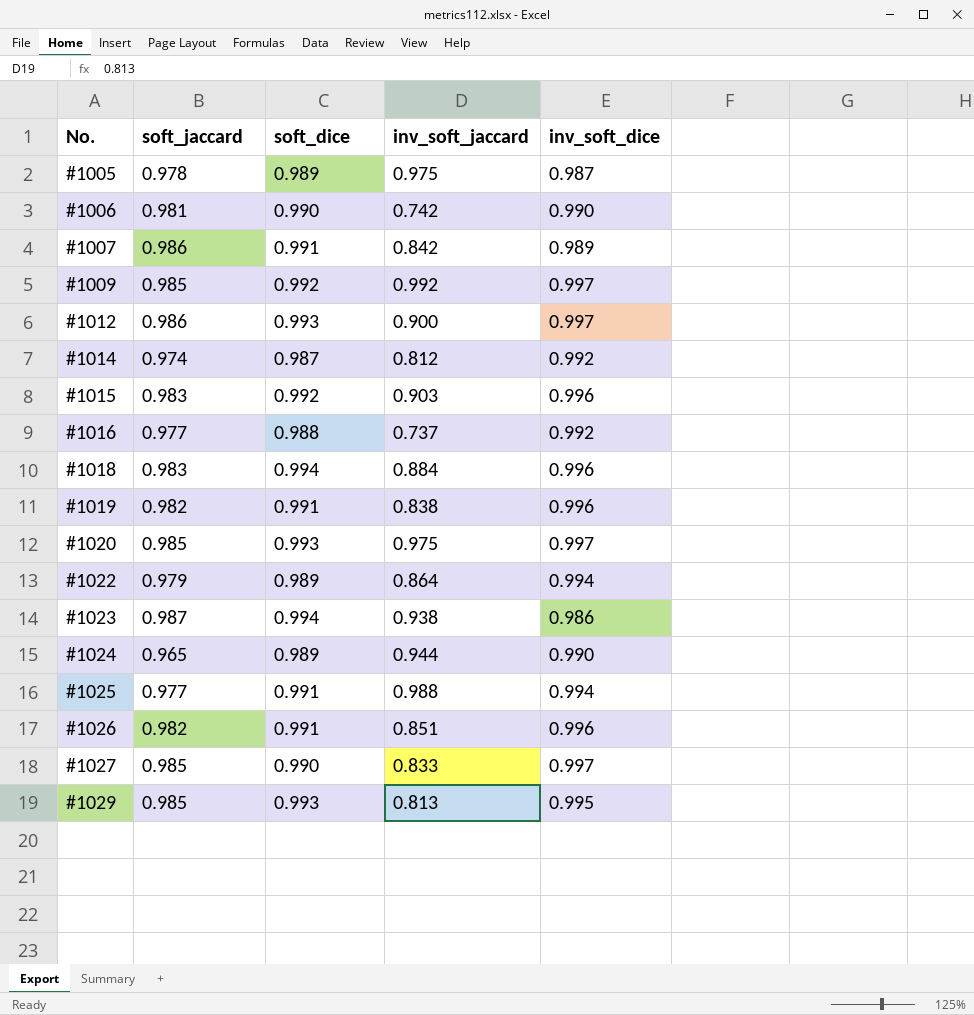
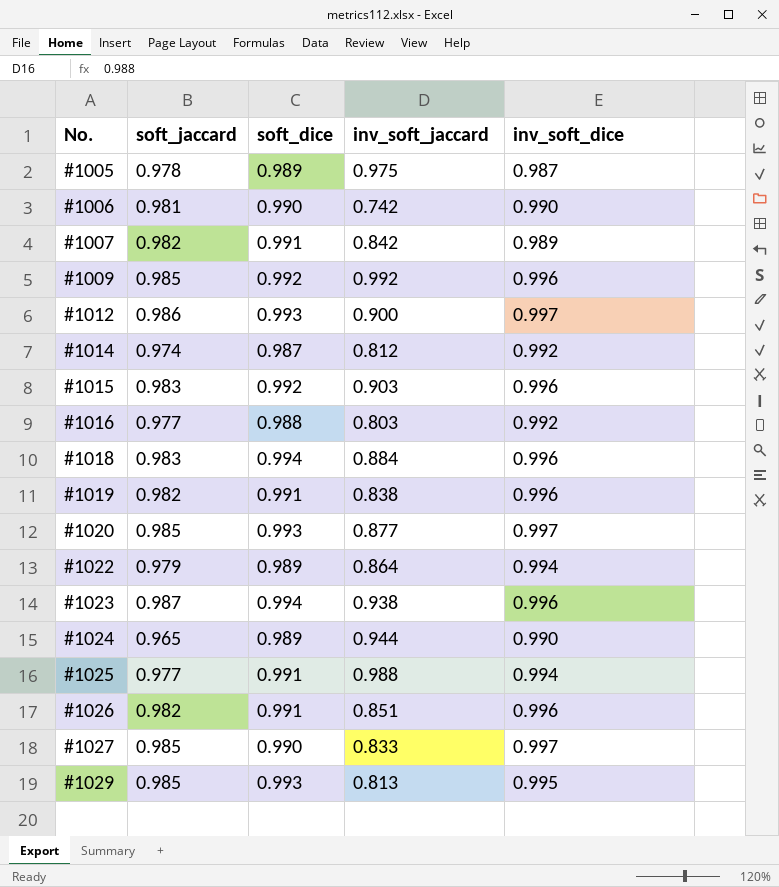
#1007 | soft_jaccard: 0.986 -> 0.982
#1009 | inv_soft_dice: 0.997 -> 0.996
#1016 | inv_soft_jaccard: 0.737 -> 0.803
#1020 | inv_soft_jaccard: 0.975 -> 0.877
#1023 | inv_soft_dice: 0.986 -> 0.996

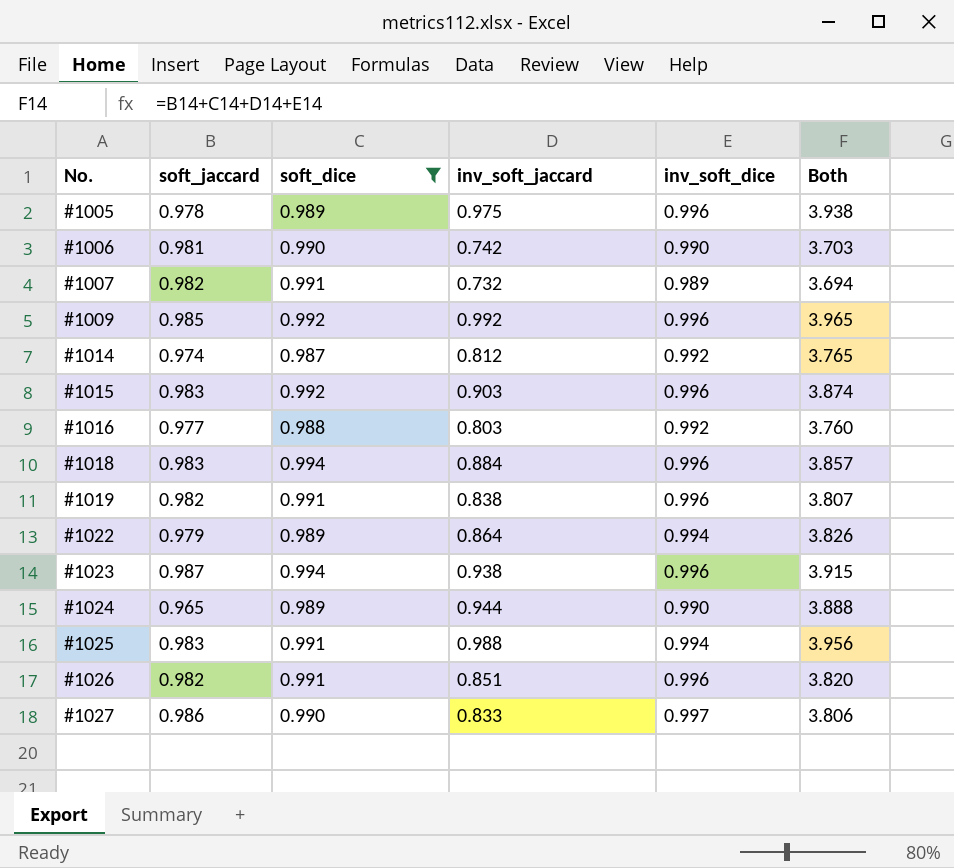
filter: none -> soft_dice != 0.993
column Both | formula: none -> [soft_jaccard] + [soft_dice] + [inv_soft_jaccard] + [inv_soft_dice]
#1005 | inv_soft_dice: 0.987 -> 0.996
#1007 | inv_soft_jaccard: 0.842 -> 0.732
#1025 | soft_jaccard: 0.977 -> 0.983
#1027 | soft_jaccard: 0.985 -> 0.986

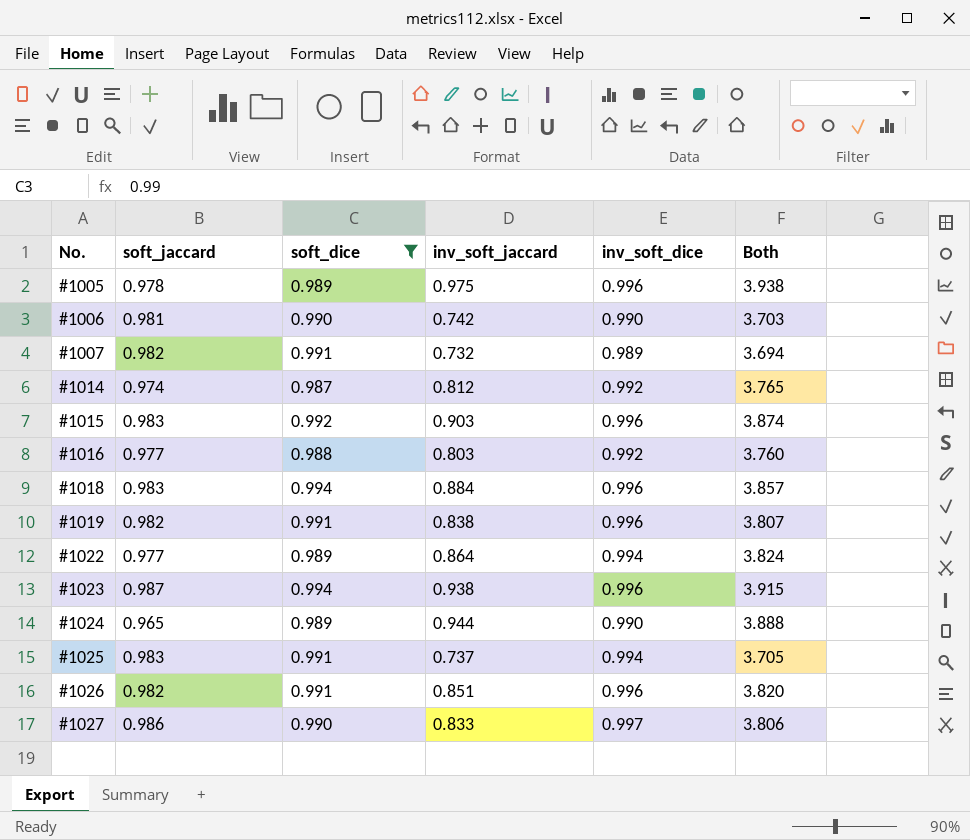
row #1009: 0.985 | 0.992 | 0.992 | 0.996 | 3.965 -> none
#1022 | soft_jaccard: 0.979 -> 0.977
#1022 | Both: 3.826 -> 3.824
#1025 | inv_soft_jaccard: 0.988 -> 0.737
#1025 | Both: 3.956 -> 3.705

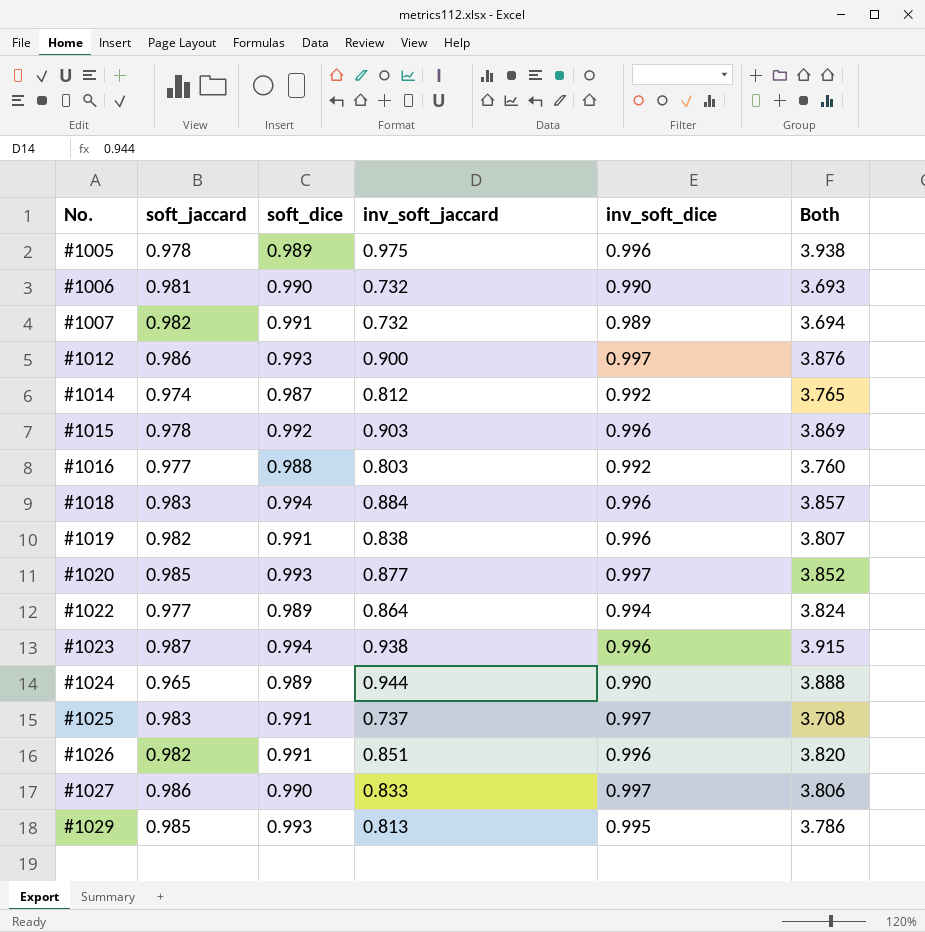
filter: soft_dice != 0.993 -> none
#1006 | inv_soft_jaccard: 0.742 -> 0.732
#1006 | Both: 3.703 -> 3.693
#1015 | soft_jaccard: 0.983 -> 0.978
#1015 | Both: 3.874 -> 3.869
#1025 | inv_soft_dice: 0.994 -> 0.997
#1025 | Both: 3.705 -> 3.708

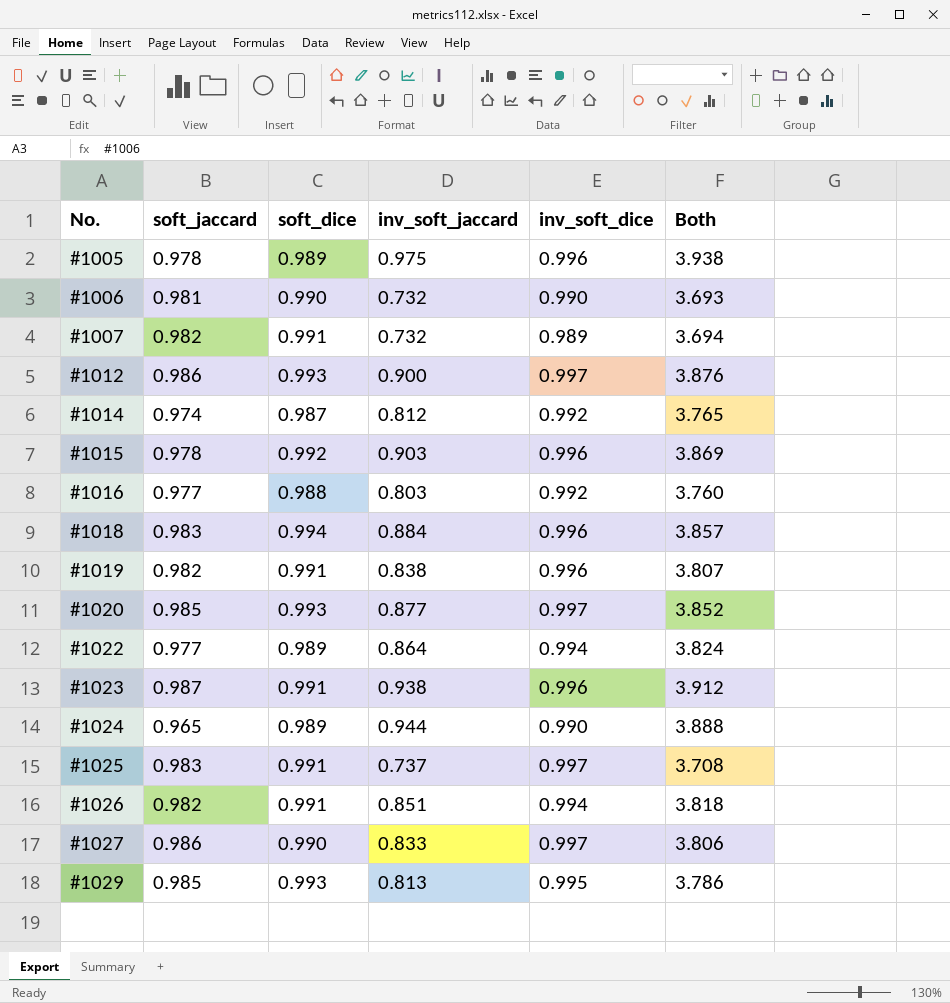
#1023 | soft_dice: 0.994 -> 0.991
#1023 | Both: 3.915 -> 3.912
#1026 | inv_soft_dice: 0.996 -> 0.994
#1026 | Both: 3.820 -> 3.818

